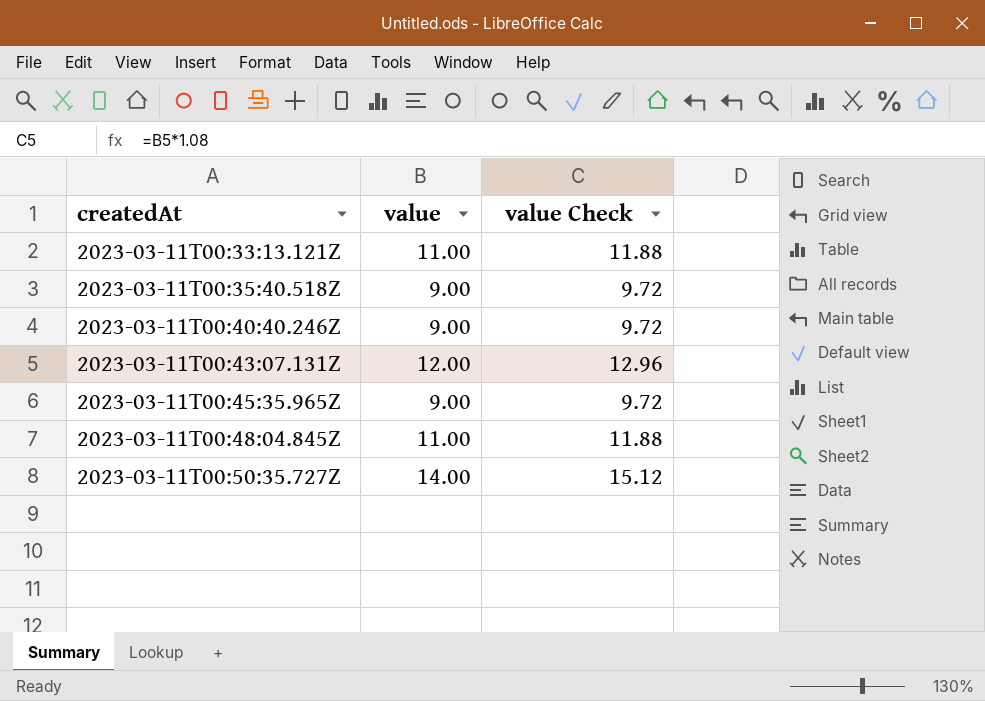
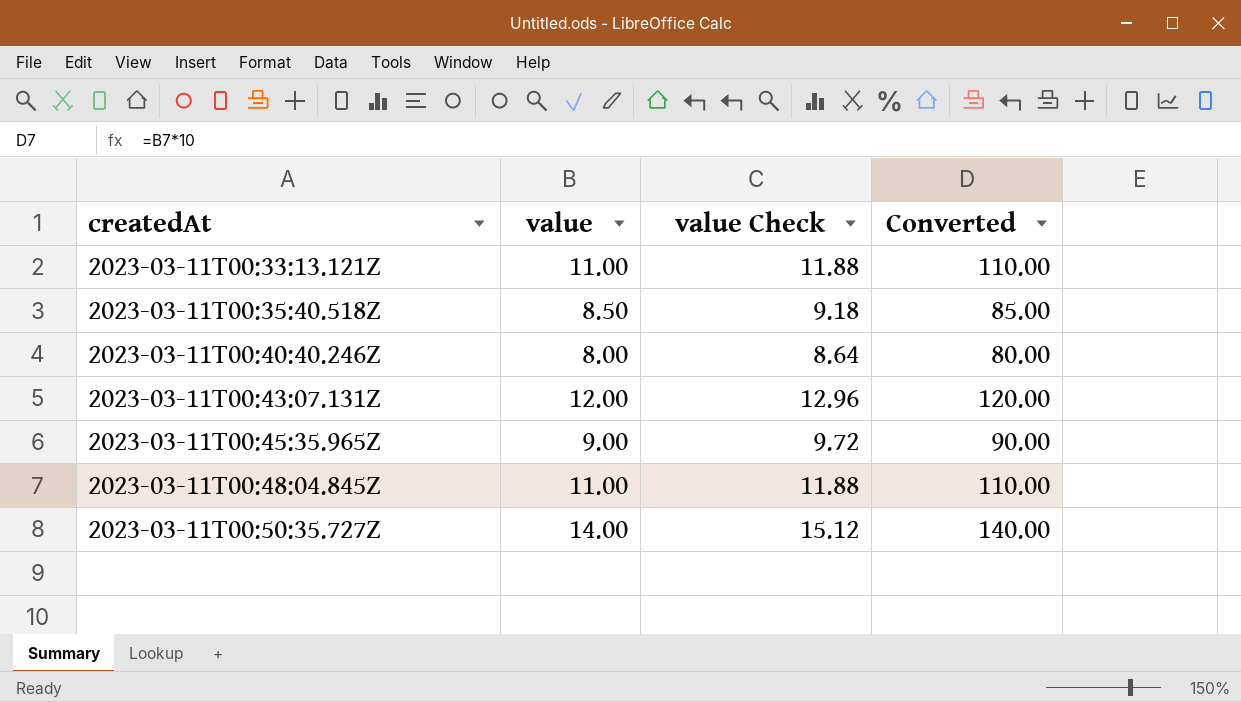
column Converted | formula: none -> [value] * 10
2023-03-11T00:35:40.518Z | value: 9.00 -> 8.50
2023-03-11T00:35:40.518Z | value Check: 9.72 -> 9.18
2023-03-11T00:40:40.246Z | value: 9.00 -> 8.00
2023-03-11T00:40:40.246Z | value Check: 9.72 -> 8.64

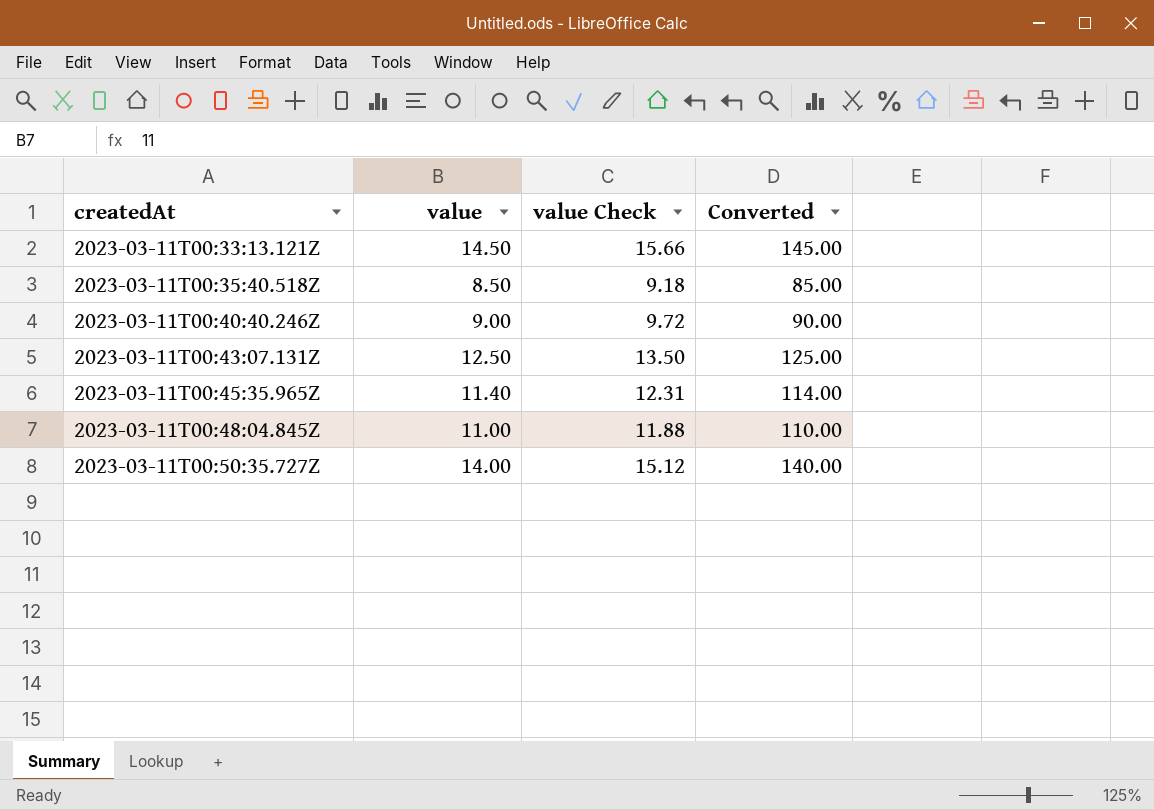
2023-03-11T00:33:13.121Z | value: 11.00 -> 14.50
2023-03-11T00:33:13.121Z | value Check: 11.88 -> 15.66
2023-03-11T00:33:13.121Z | Converted: 110.00 -> 145.00
2023-03-11T00:40:40.246Z | value: 8.00 -> 9.00
2023-03-11T00:40:40.246Z | value Check: 8.64 -> 9.72
2023-03-11T00:40:40.246Z | Converted: 80.00 -> 90.00
2023-03-11T00:43:07.131Z | value: 12.00 -> 12.50
2023-03-11T00:43:07.131Z | value Check: 12.96 -> 13.50
2023-03-11T00:43:07.131Z | Converted: 120.00 -> 125.00
2023-03-11T00:45:35.965Z | value: 9.00 -> 11.40
2023-03-11T00:45:35.965Z | value Check: 9.72 -> 12.31
2023-03-11T00:45:35.965Z | Converted: 90.00 -> 114.00

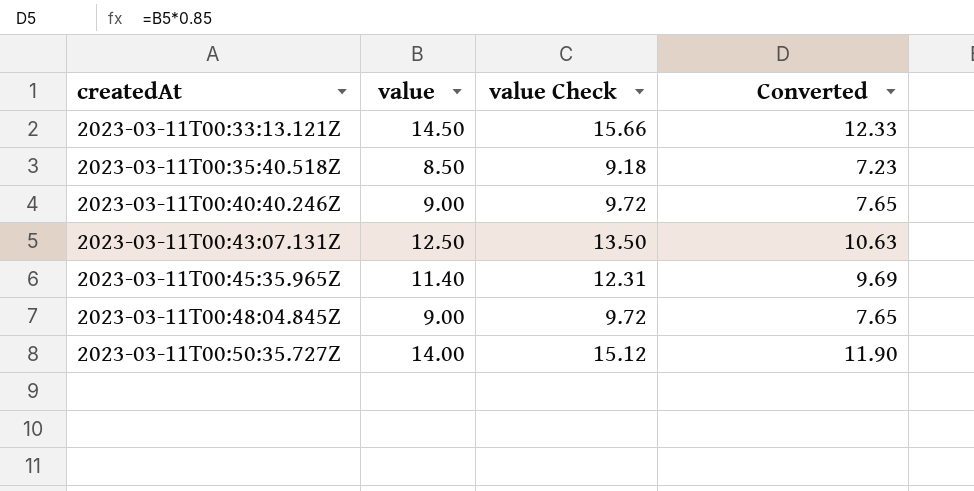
column Converted | formula: [value] * 10 -> [value] * 0.85
2023-03-11T00:48:04.845Z | value: 11.00 -> 9.00
2023-03-11T00:48:04.845Z | value Check: 11.88 -> 9.72

